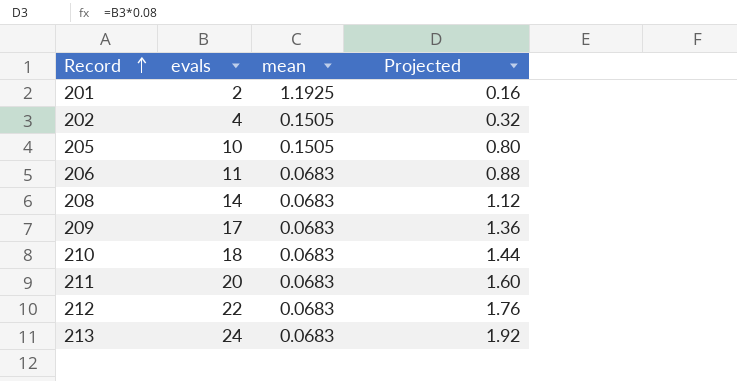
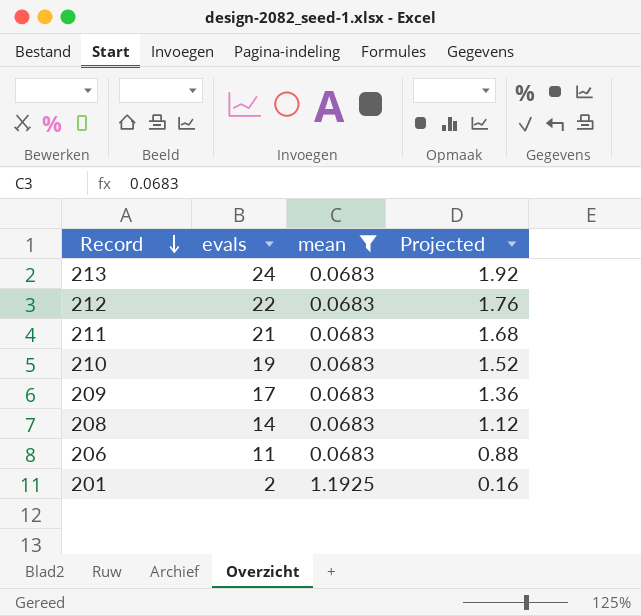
filter: none -> mean != 0.1505
row order: Record ascending -> Record descending
211 | evals: 20 -> 21
211 | Projected: 1.60 -> 1.68
210 | evals: 18 -> 19
210 | Projected: 1.44 -> 1.52

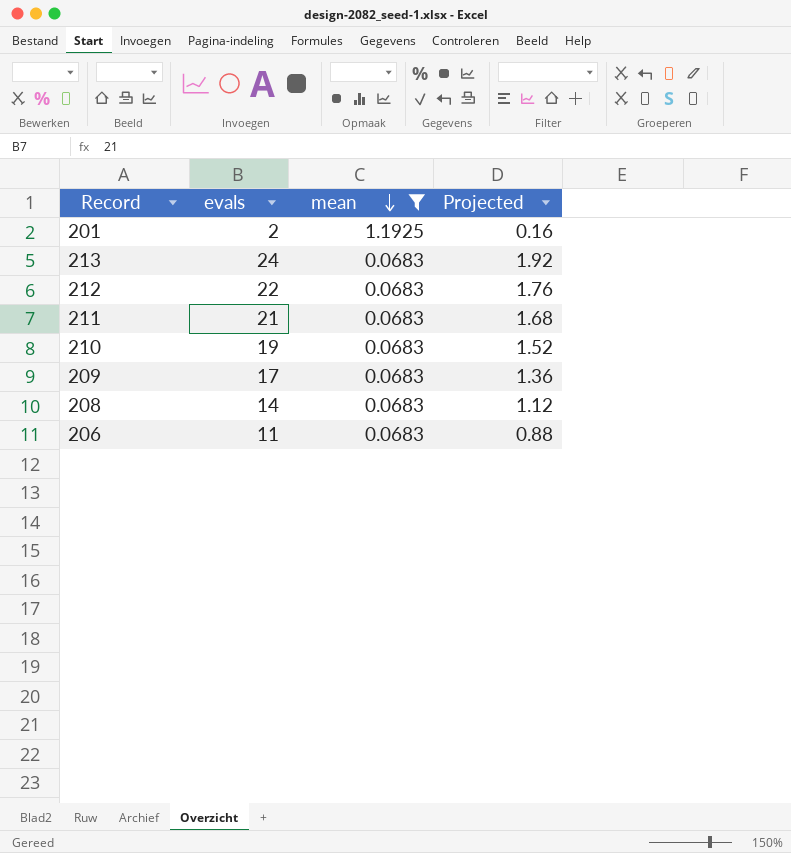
row order: Record descending -> mean descending

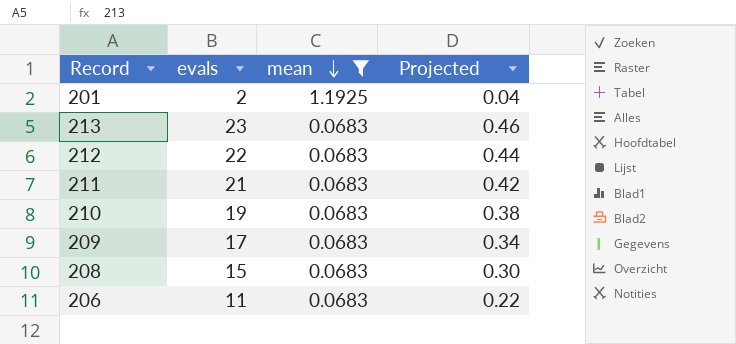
column Projected | formula: [evals] * 0.08 -> [evals] * 0.02
213 | evals: 24 -> 23
208 | evals: 14 -> 15

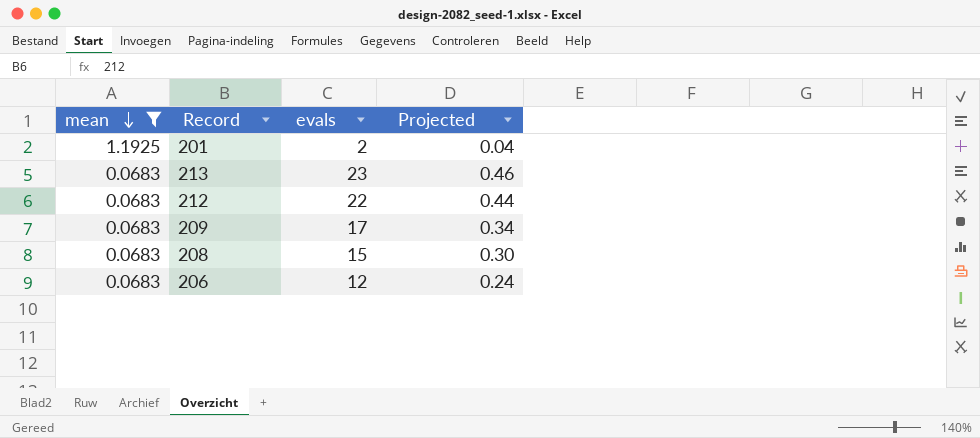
column mean | position: 3 -> 1
row 211: 21 | 0.0683 | 0.42 -> none
row 210: 19 | 0.0683 | 0.38 -> none
206 | evals: 11 -> 12
206 | Projected: 0.22 -> 0.24

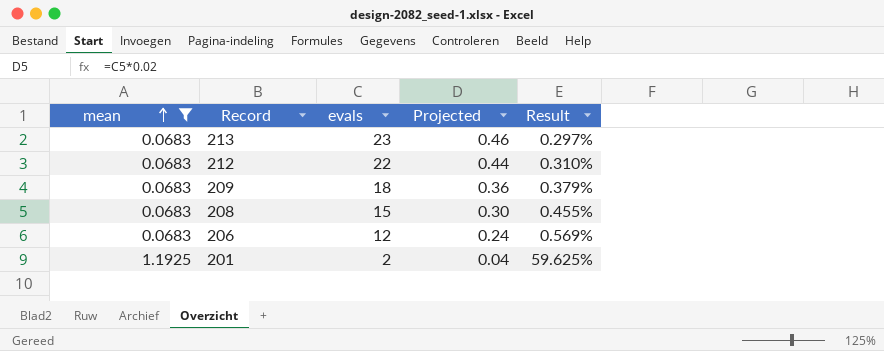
row order: mean descending -> mean ascending
column Result | formula: none -> [mean] / [evals]
209 | evals: 17 -> 18
209 | Projected: 0.34 -> 0.36

